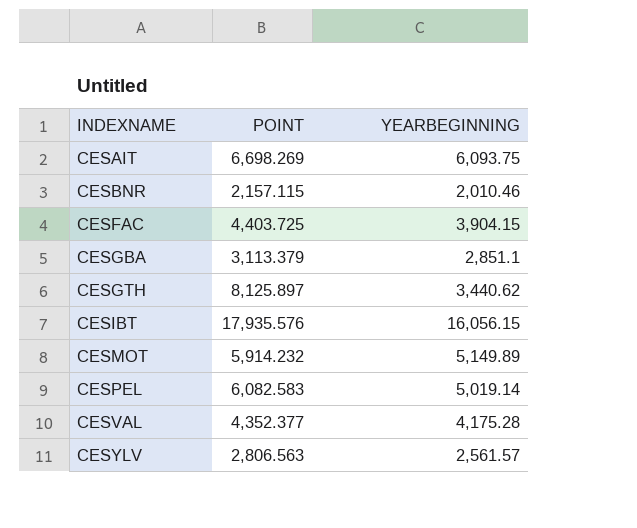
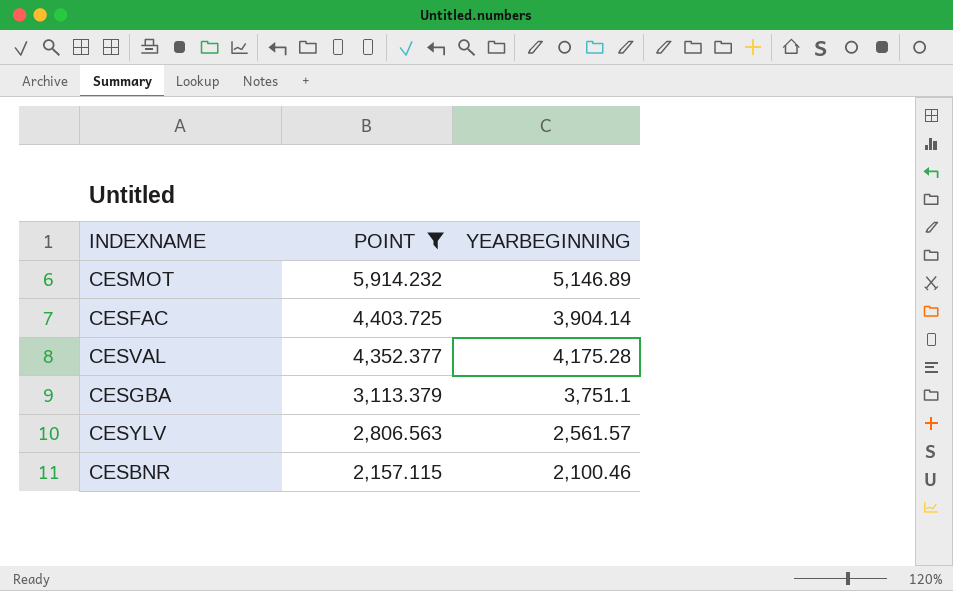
filter: none -> POINT <= 5,914.232
row order: INDEXNAME ascending -> POINT descending
CESMOT | YEARBEGINNING: 5,149.89 -> 5,146.89
CESFAC | YEARBEGINNING: 3,904.15 -> 3,904.14
CESGBA | YEARBEGINNING: 2,851.1 -> 3,751.1
CESBNR | YEARBEGINNING: 2,010.46 -> 2,100.46

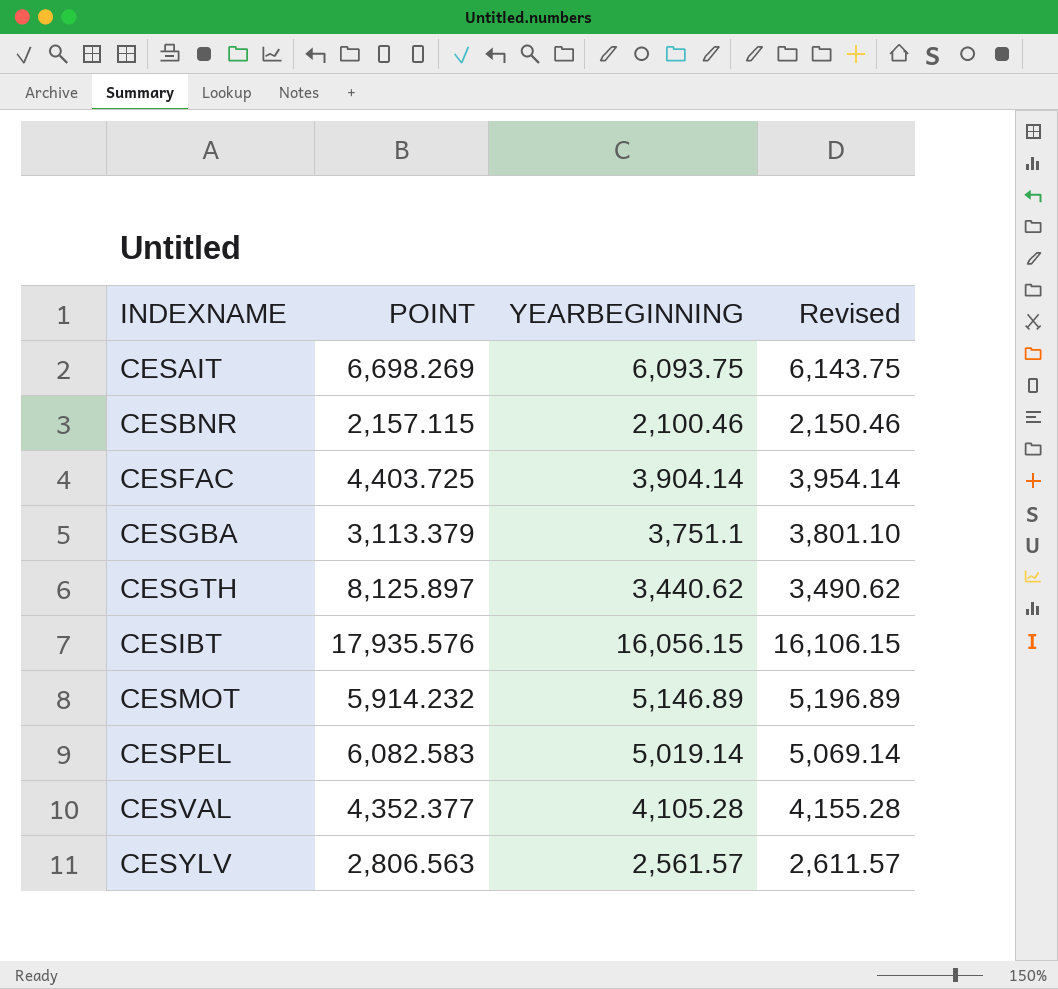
filter: POINT <= 5,914.232 -> none
row order: POINT descending -> INDEXNAME ascending
column Revised | formula: none -> [YEARBEGINNING] + 50
CESVAL | YEARBEGINNING: 4,175.28 -> 4,105.28

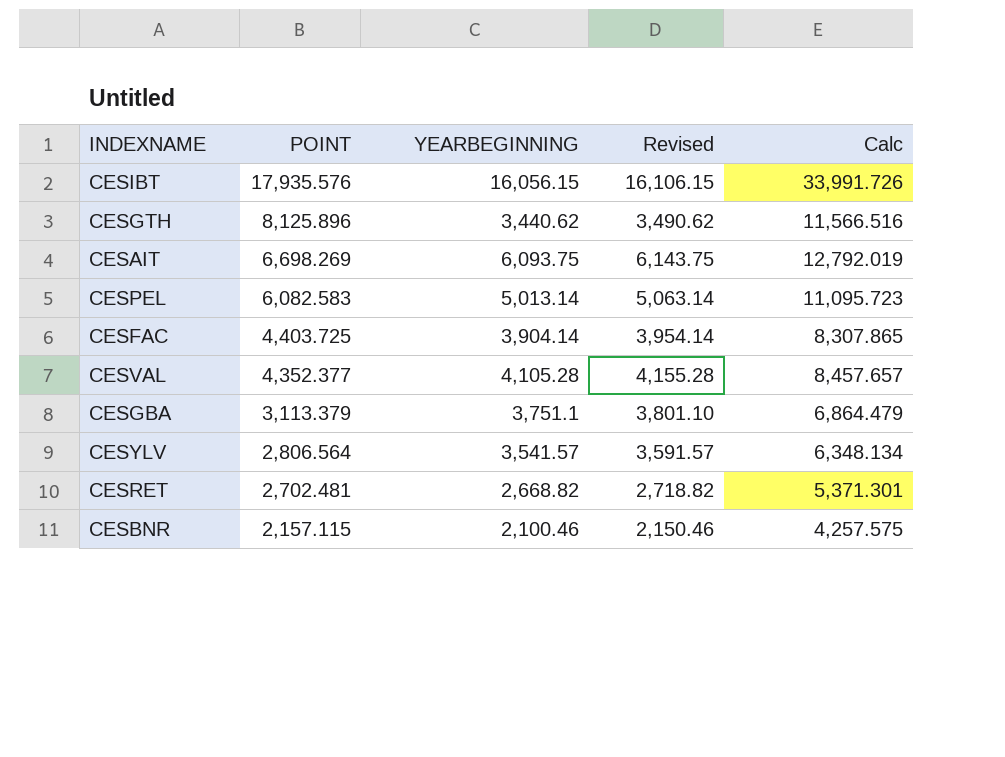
row order: INDEXNAME ascending -> POINT descending
column Calc | formula: none -> [POINT] + [YEARBEGINNING]
row CESMOT: 5,914.232 | 5,146.89 | 5,196.89 -> none
CESGTH | POINT: 8,125.897 -> 8,125.896
CESPEL | YEARBEGINNING: 5,019.14 -> 5,013.14
CESPEL | Revised: 5,069.14 -> 5,063.14
CESYLV | POINT: 2,806.563 -> 2,806.564
CESYLV | YEARBEGINNING: 2,561.57 -> 3,541.57
CESYLV | Revised: 2,611.57 -> 3,591.57
row CESRET: none -> 2,702.481 | 2,668.82 | 2,718.82 | 5,371.301

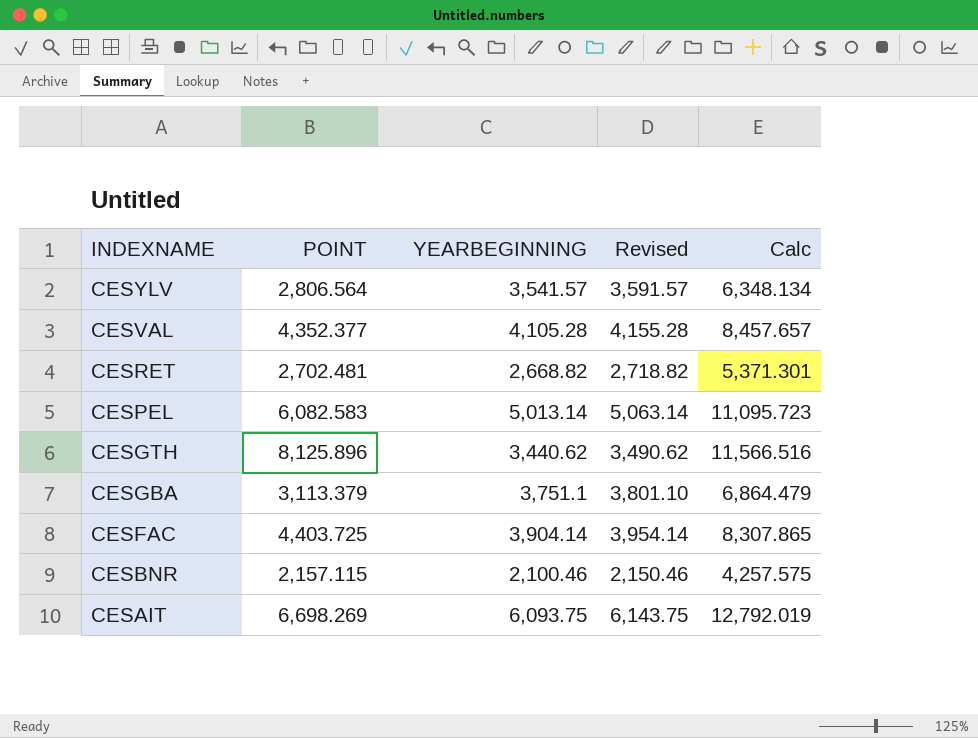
row order: POINT descending -> INDEXNAME descending
row CESIBT: 17,935.576 | 16,056.15 | 16,106.15 | 33,991.726 -> none

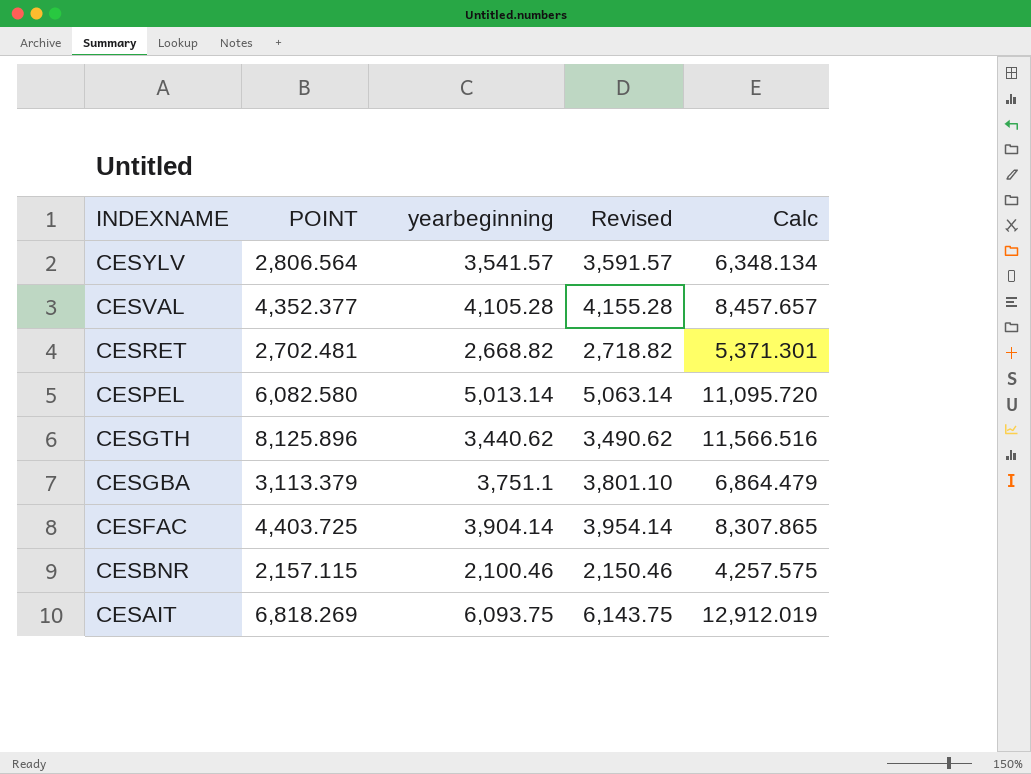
column name: YEARBEGINNING -> yearbeginning
CESPEL | POINT: 6,082.583 -> 6,082.580
CESPEL | Calc: 11,095.723 -> 11,095.720
CESAIT | POINT: 6,698.269 -> 6,818.269
CESAIT | Calc: 12,792.019 -> 12,912.019

